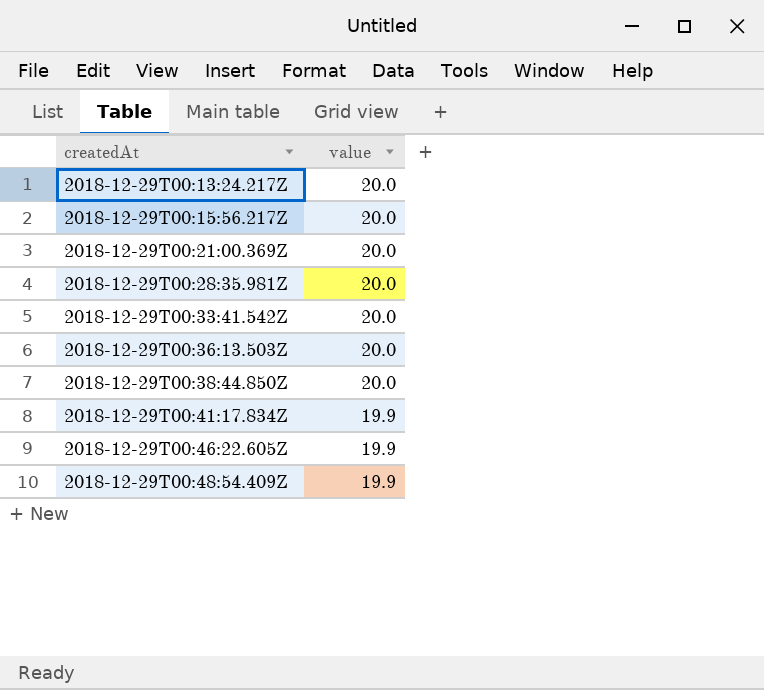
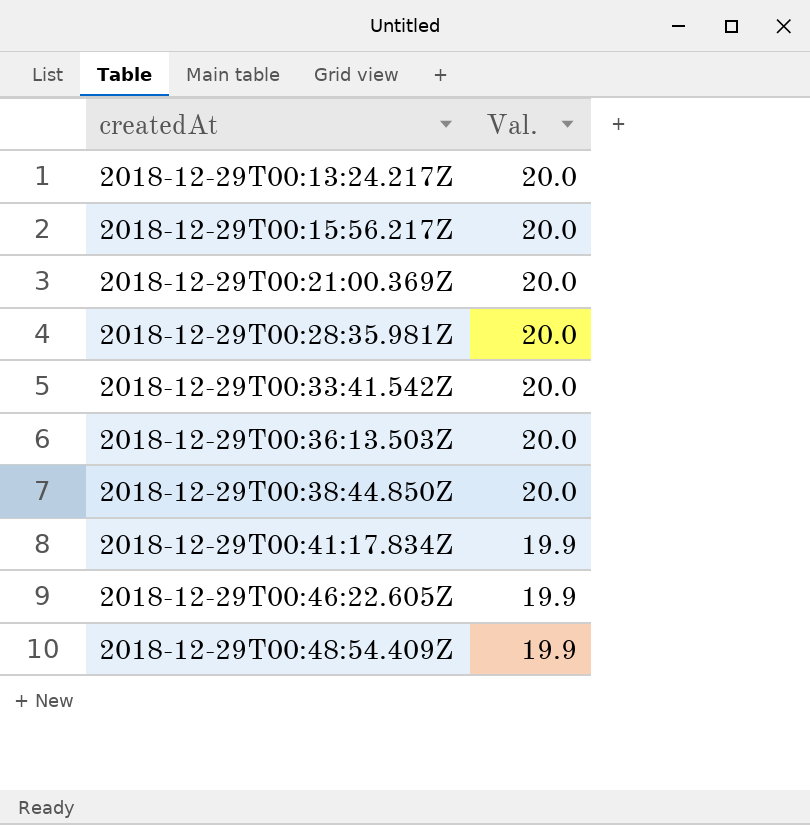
column name: value -> Val.

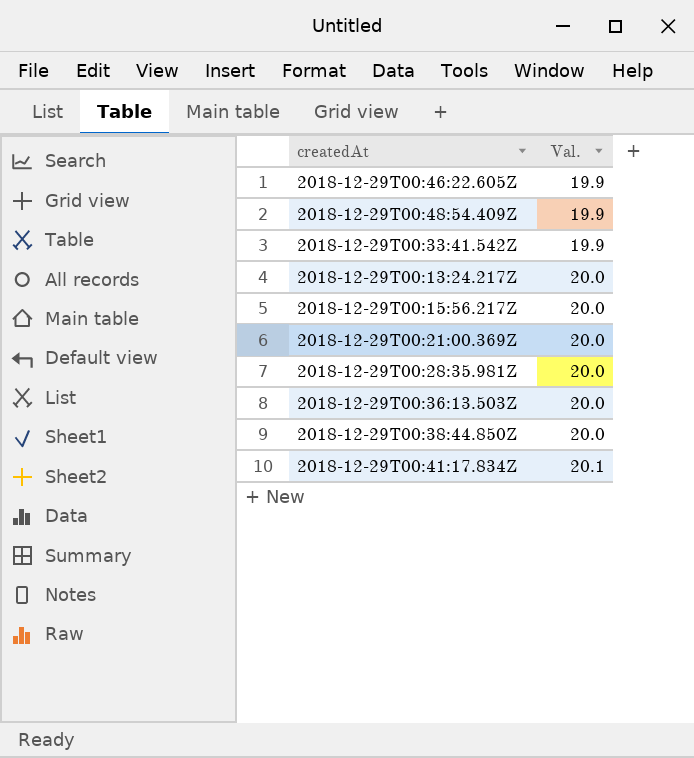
row order: createdAt ascending -> Val. ascending
2018-12-29T00:33:41.542Z | Val.: 20.0 -> 19.9
2018-12-29T00:41:17.834Z | Val.: 19.9 -> 20.1

